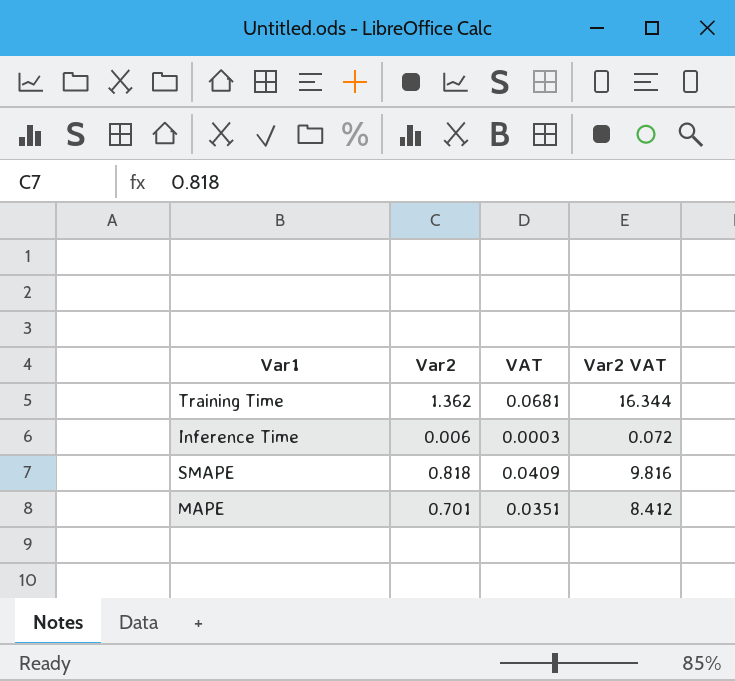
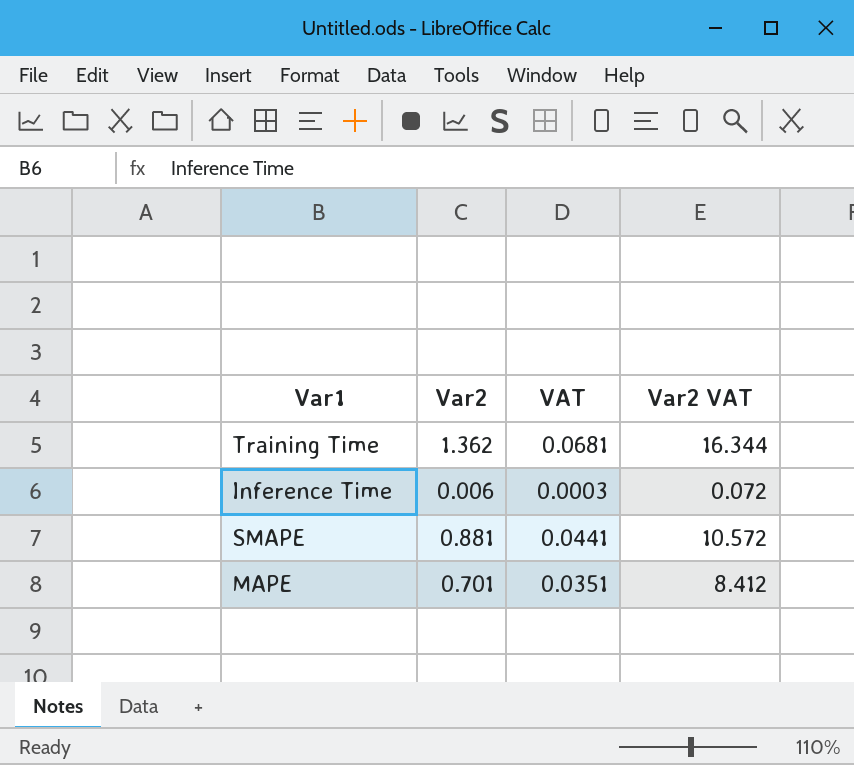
SMAPE | Var2: 0.818 -> 0.881
SMAPE | VAT: 0.0409 -> 0.0441
SMAPE | Var2 VAT: 9.816 -> 10.572

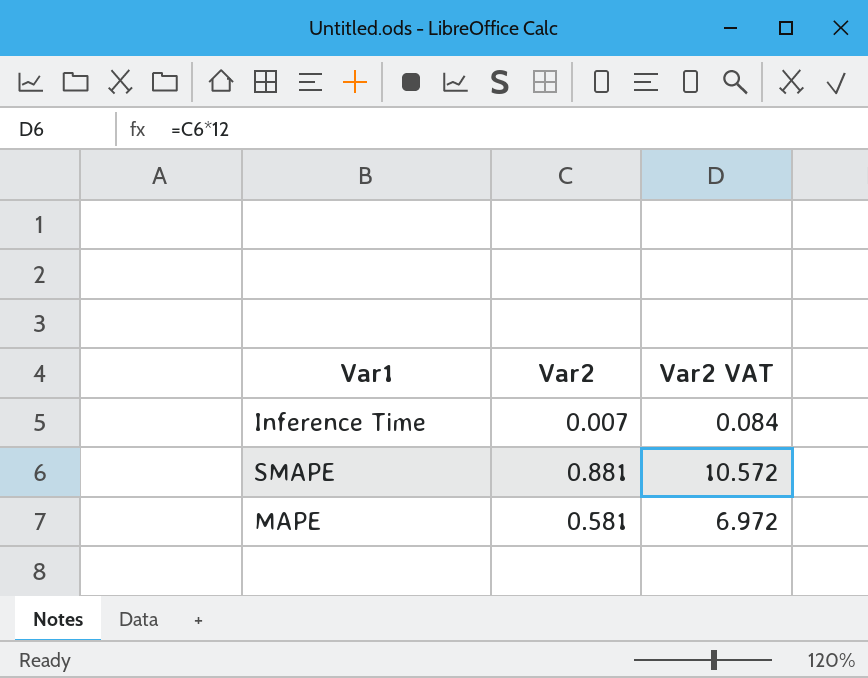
column VAT | formula: [Var2] * 0.05 -> none
row Training Time: 1.362 | 0.0681 | 16.344 -> none
Inference Time | Var2: 0.006 -> 0.007
Inference Time | Var2 VAT: 0.072 -> 0.084
MAPE | Var2: 0.701 -> 0.581
MAPE | Var2 VAT: 8.412 -> 6.972

